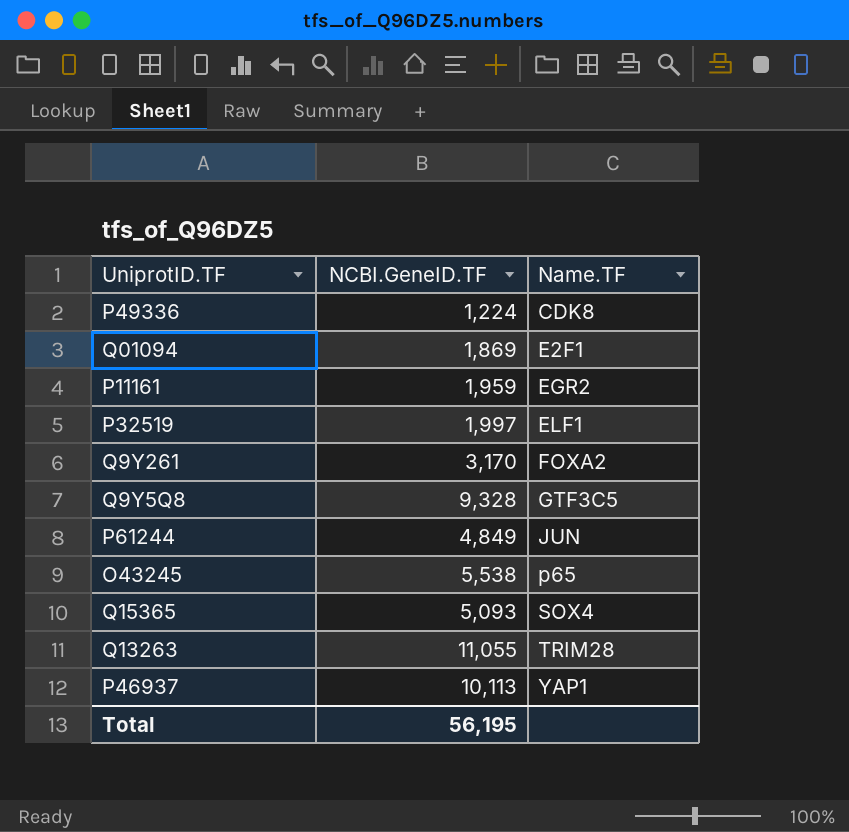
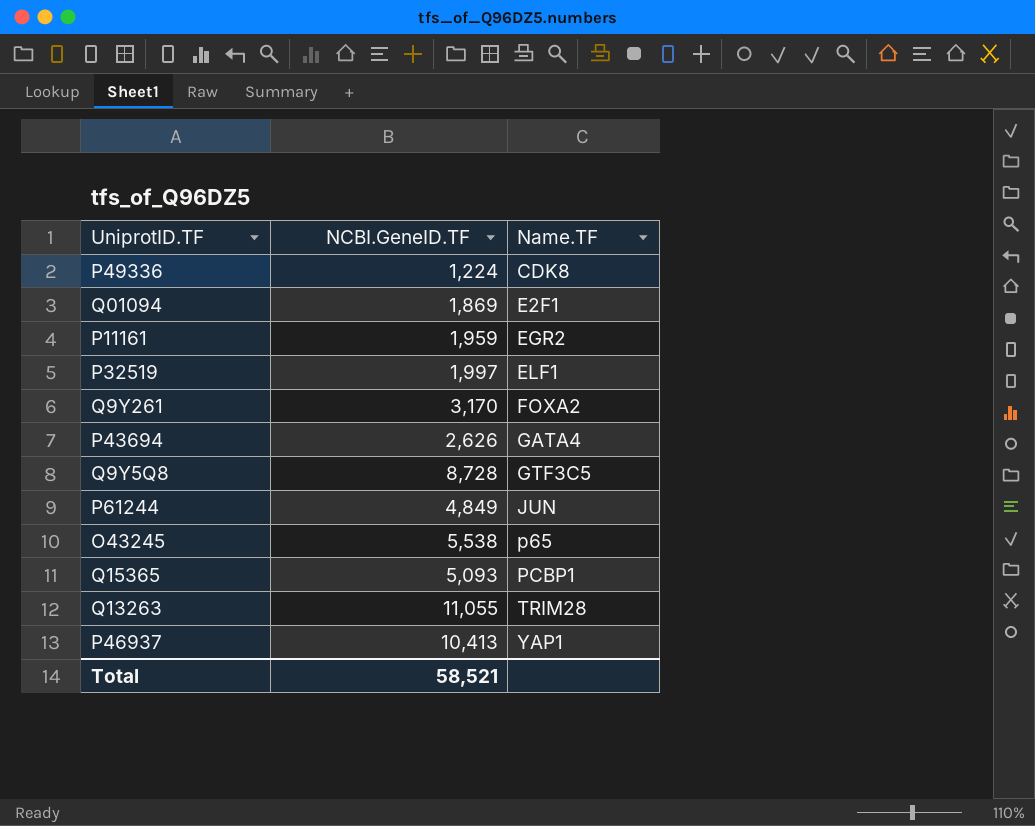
row P43694: none -> 2,626 | GATA4
Q9Y5Q8 | NCBI.GeneID.TF: 9,328 -> 8,728
Q15365 | Name.TF: SOX4 -> PCBP1
P46937 | NCBI.GeneID.TF: 10,113 -> 10,413
Total | NCBI.GeneID.TF: 56,195 -> 58,521

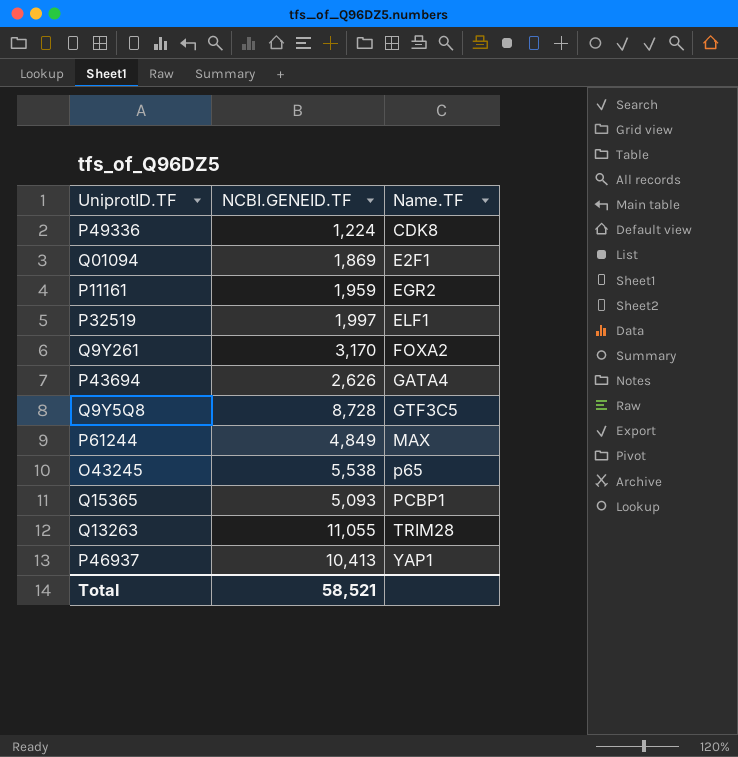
column name: NCBI.GeneID.TF -> NCBI.GENEID.TF
P61244 | Name.TF: JUN -> MAX

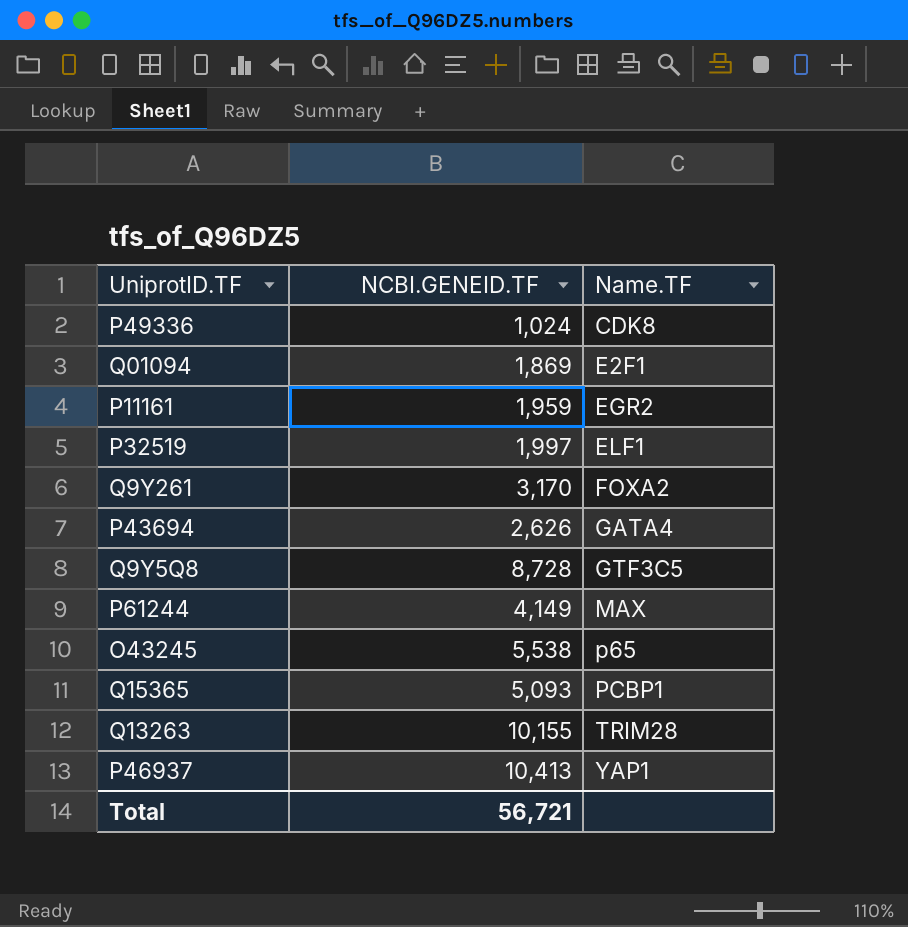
P49336 | NCBI.GENEID.TF: 1,224 -> 1,024
P61244 | NCBI.GENEID.TF: 4,849 -> 4,149
Q13263 | NCBI.GENEID.TF: 11,055 -> 10,155
Total | NCBI.GENEID.TF: 58,521 -> 56,721

